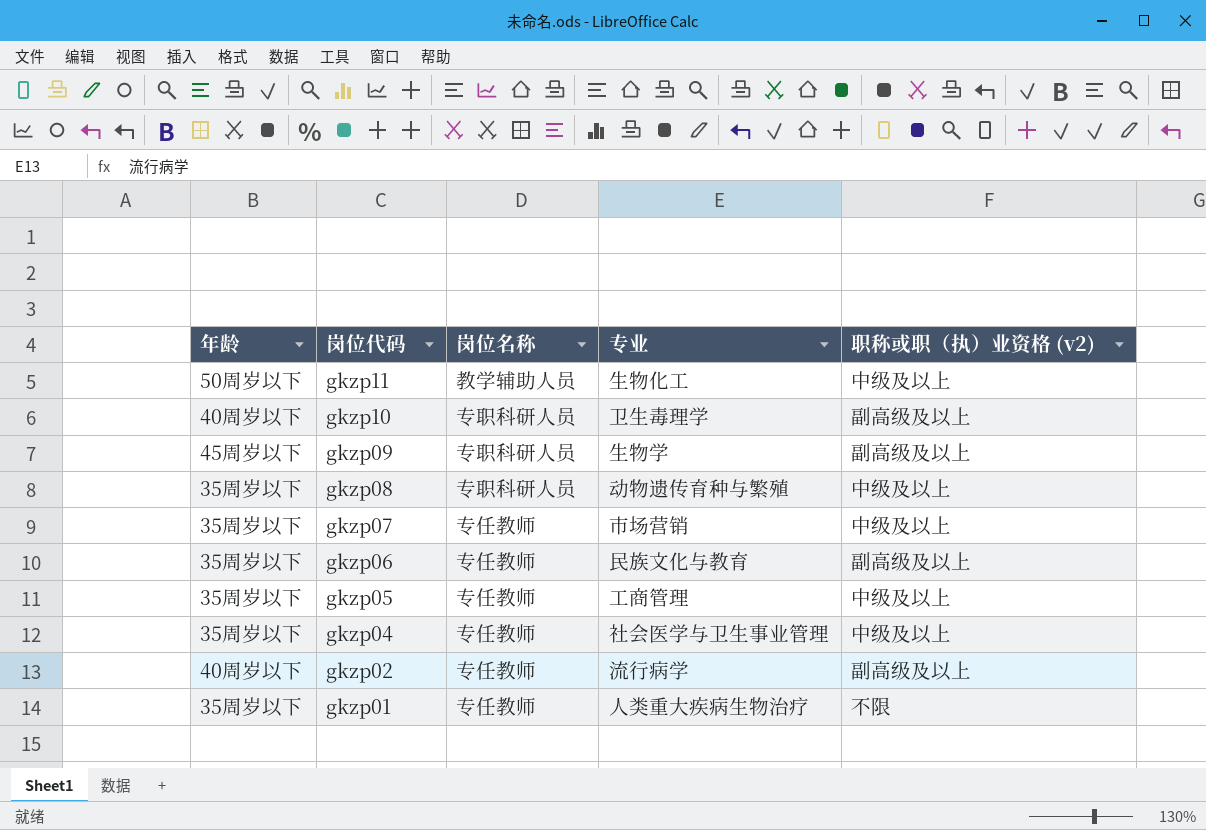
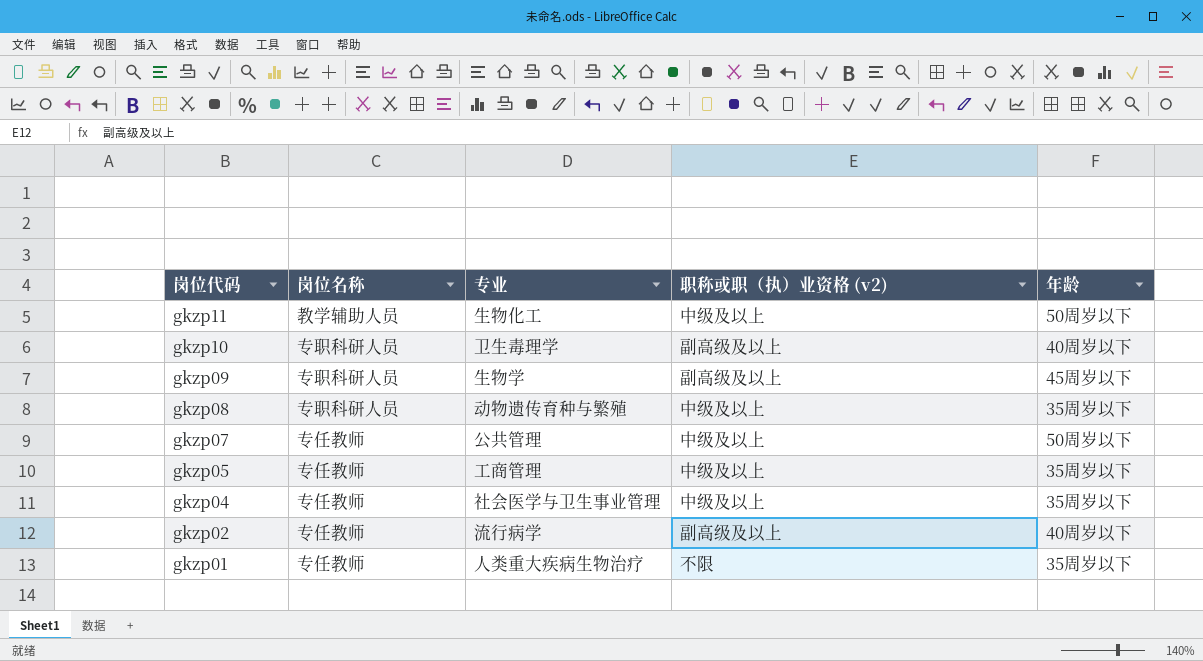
column 年龄 | position: 1 -> 5
row gkzp06: 35周岁以下 | 专任教师 | 民族文化与教育 | 副高级及以上 -> none
gkzp07 | 专业: 市场营销 -> 公共管理
gkzp07 | 年龄: 35周岁以下 -> 50周岁以下

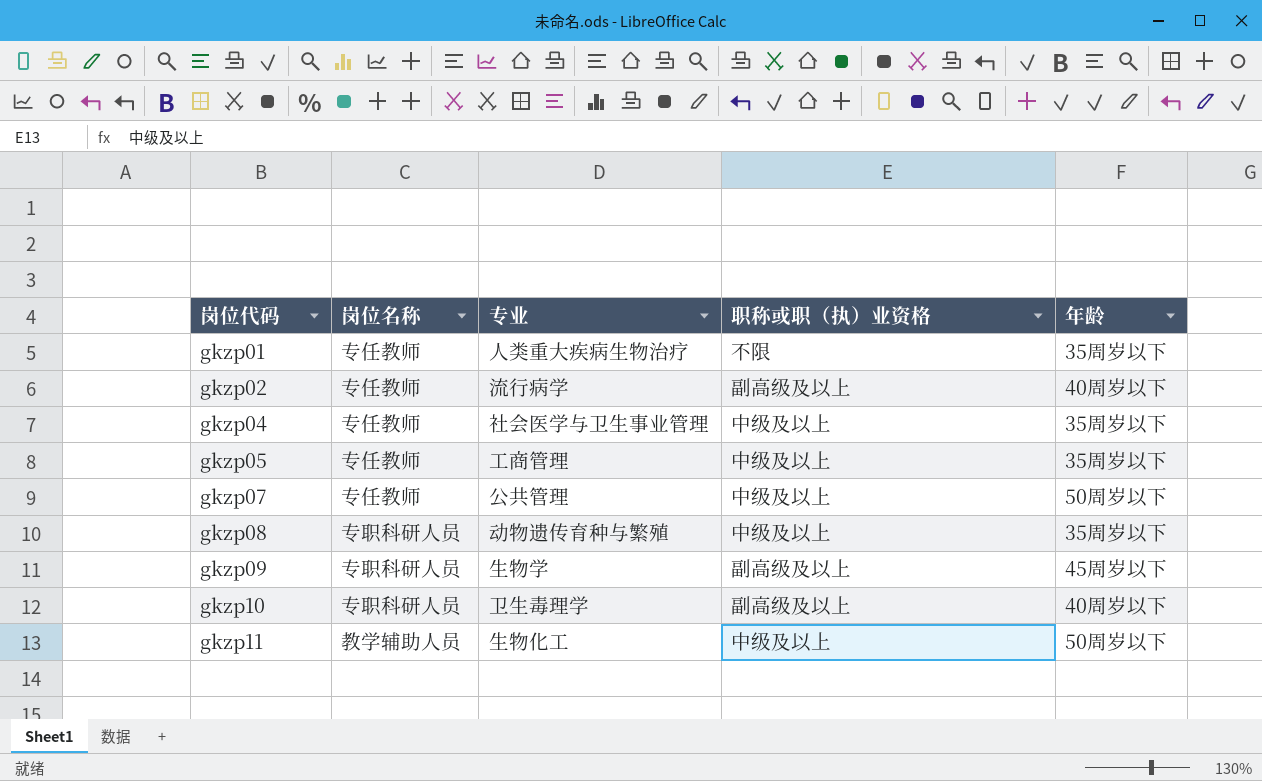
row order: 岗位代码 descending -> 岗位代码 ascending
column name: 职称或职（执）业资格 (v2) -> 职称或职（执）业资格

